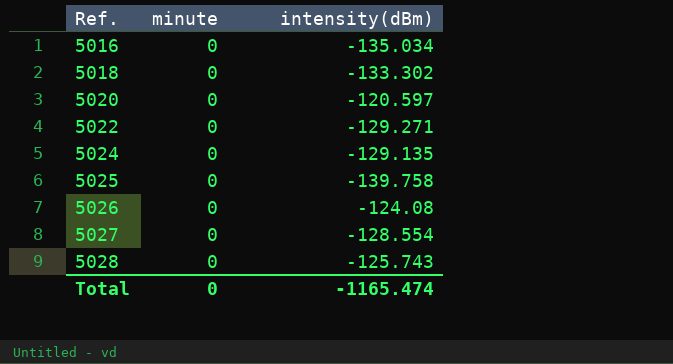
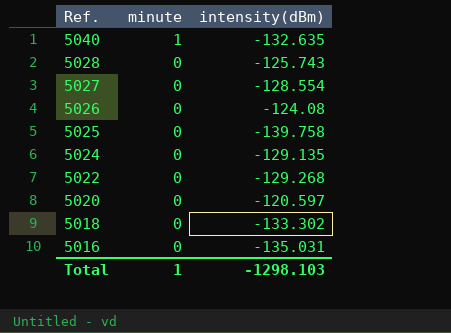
row order: Ref. ascending -> Ref. descending
row 5040: none -> 1 | -132.635
5022 | intensity(dBm): -129.271 -> -129.268
5016 | intensity(dBm): -135.034 -> -135.031
Total | minute: 0 -> 1
Total | intensity(dBm): -1165.474 -> -1298.103

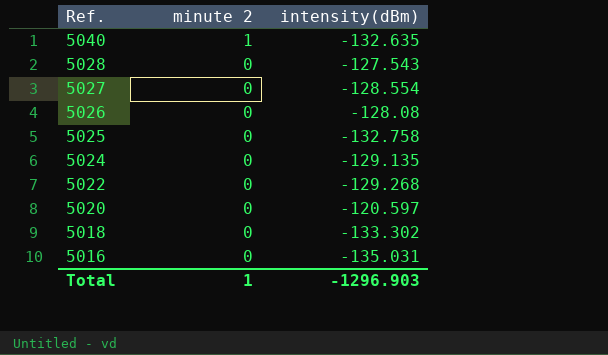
column name: minute -> minute 2
5028 | intensity(dBm): -125.743 -> -127.543
5026 | intensity(dBm): -124.08 -> -128.08
5025 | intensity(dBm): -139.758 -> -132.758
Total | intensity(dBm): -1298.103 -> -1296.903

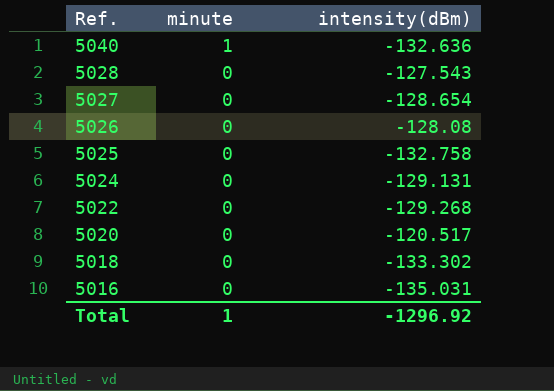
column name: minute 2 -> minute
5040 | intensity(dBm): -132.635 -> -132.636
5027 | intensity(dBm): -128.554 -> -128.654
5024 | intensity(dBm): -129.135 -> -129.131
5020 | intensity(dBm): -120.597 -> -120.517
Total | intensity(dBm): -1296.903 -> -1296.92

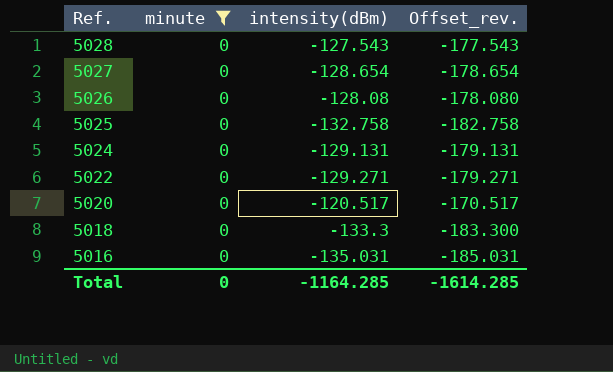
filter: none -> minute = 0
column Offset_rev. | formula: none -> [intensity(dBm)] - 50
5022 | intensity(dBm): -129.268 -> -129.271
5018 | intensity(dBm): -133.302 -> -133.3
Total | minute: 1 -> 0
Total | intensity(dBm): -1296.92 -> -1164.285

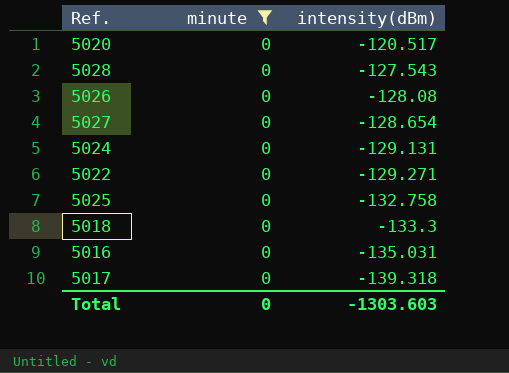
row order: Ref. descending -> intensity(dBm) descending
column Offset_rev. | formula: [intensity(dBm)] - 50 -> none
row 5017: none -> 0 | -139.318
Total | intensity(dBm): -1164.285 -> -1303.603

